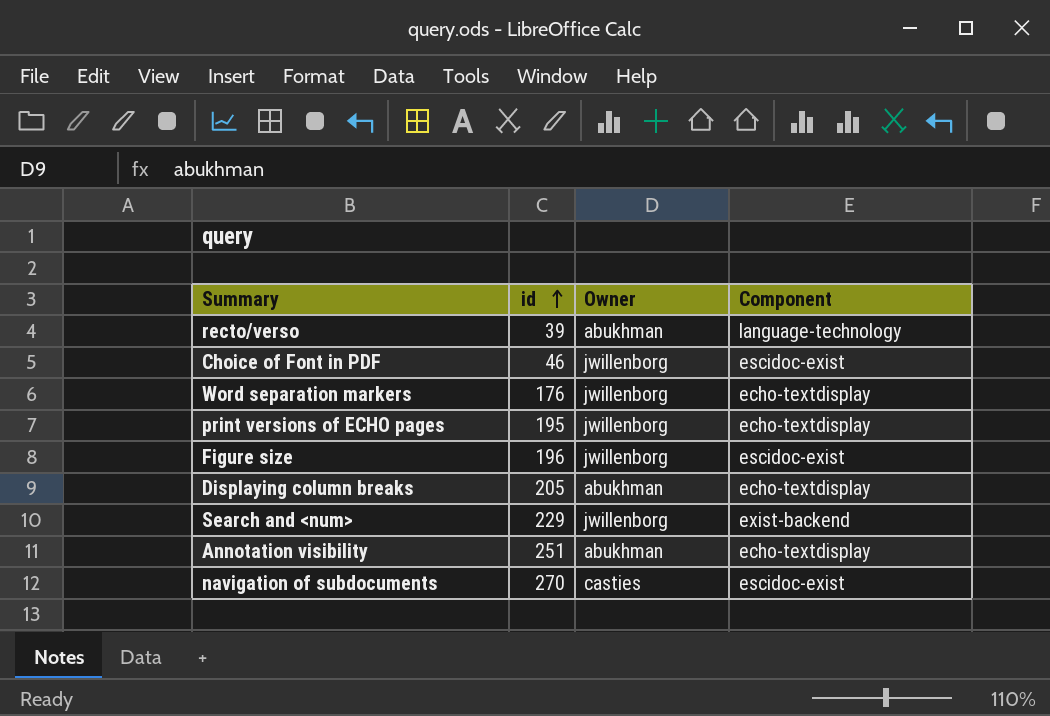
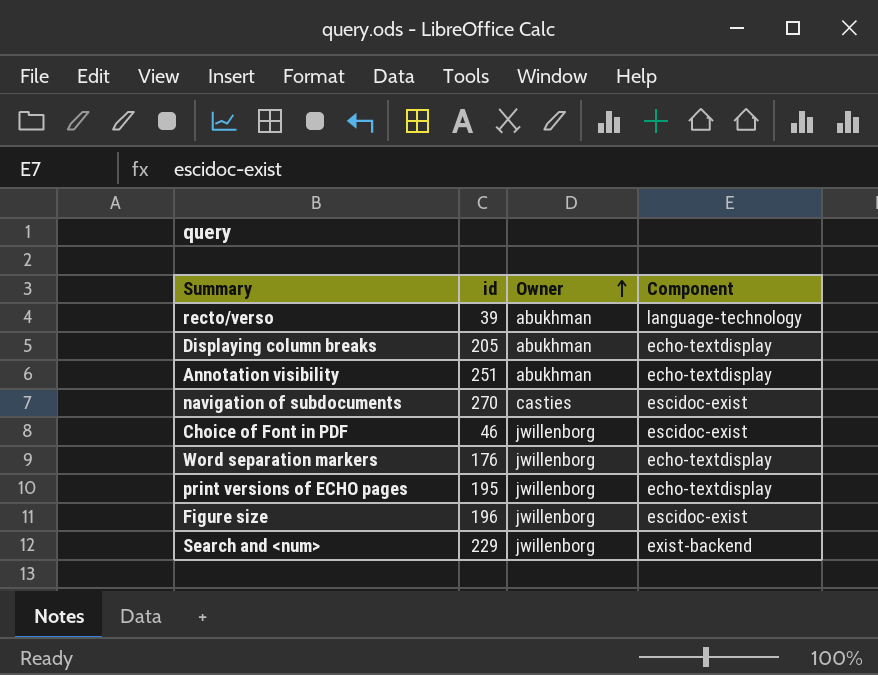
row order: id ascending -> Owner ascending

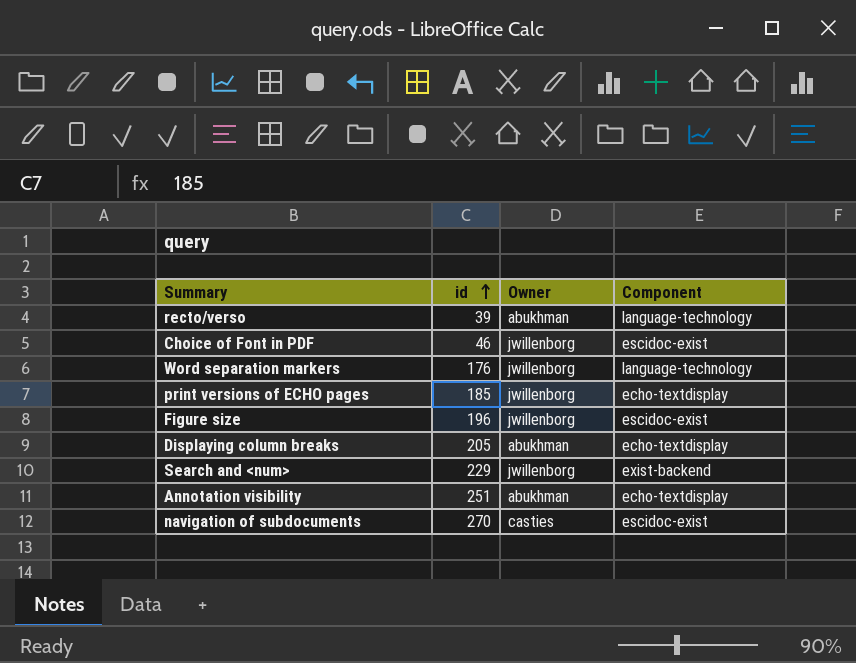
row order: Owner ascending -> id ascending
Word separation markers | Component: echo-textdisplay -> language-technology
print versions of ECHO pages | id: 195 -> 185

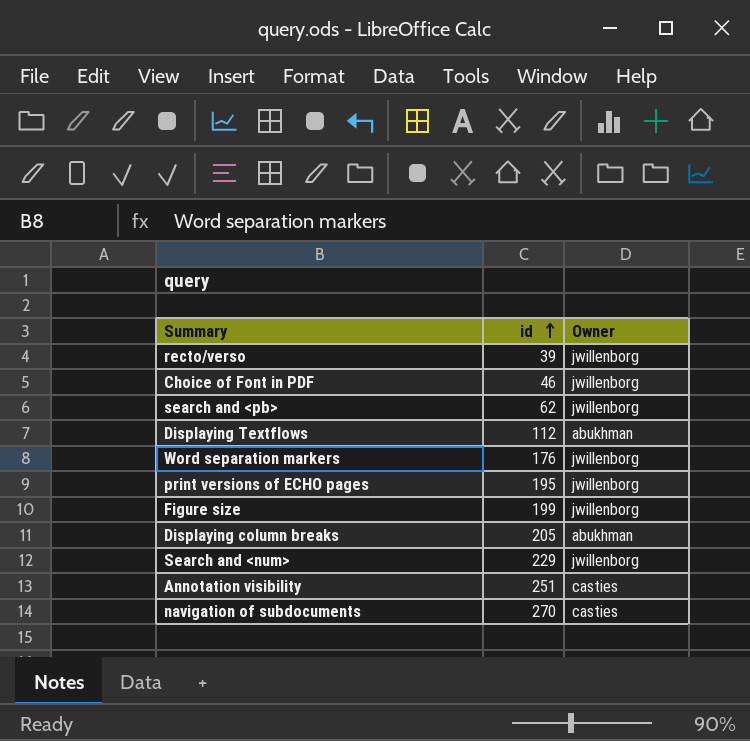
column Component | position: 4 -> none
recto/verso | Owner: abukhman -> jwillenborg
row search and <pb>: none -> 62 | jwillenborg
row Displaying Textflows: none -> 112 | abukhman
print versions of ECHO pages | id: 185 -> 195
Figure size | id: 196 -> 199
Annotation visibility | Owner: abukhman -> casties

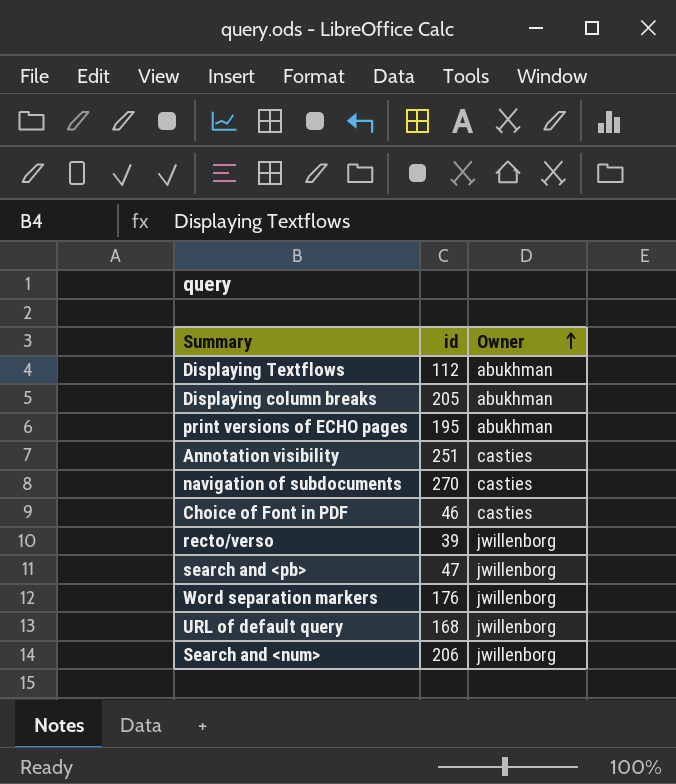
row order: id ascending -> Owner ascending
row Figure size: 199 | jwillenborg -> none
print versions of ECHO pages | Owner: jwillenborg -> abukhman
Choice of Font in PDF | Owner: jwillenborg -> casties
search and <pb> | id: 62 -> 47
row URL of default query: none -> 168 | jwillenborg
Search and <num> | id: 229 -> 206

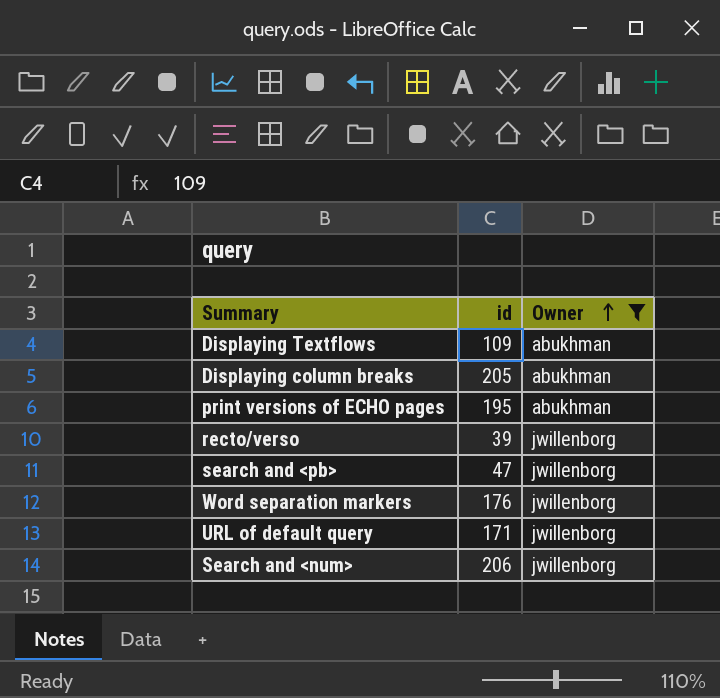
filter: none -> Owner != casties
Displaying Textflows | id: 112 -> 109
URL of default query | id: 168 -> 171

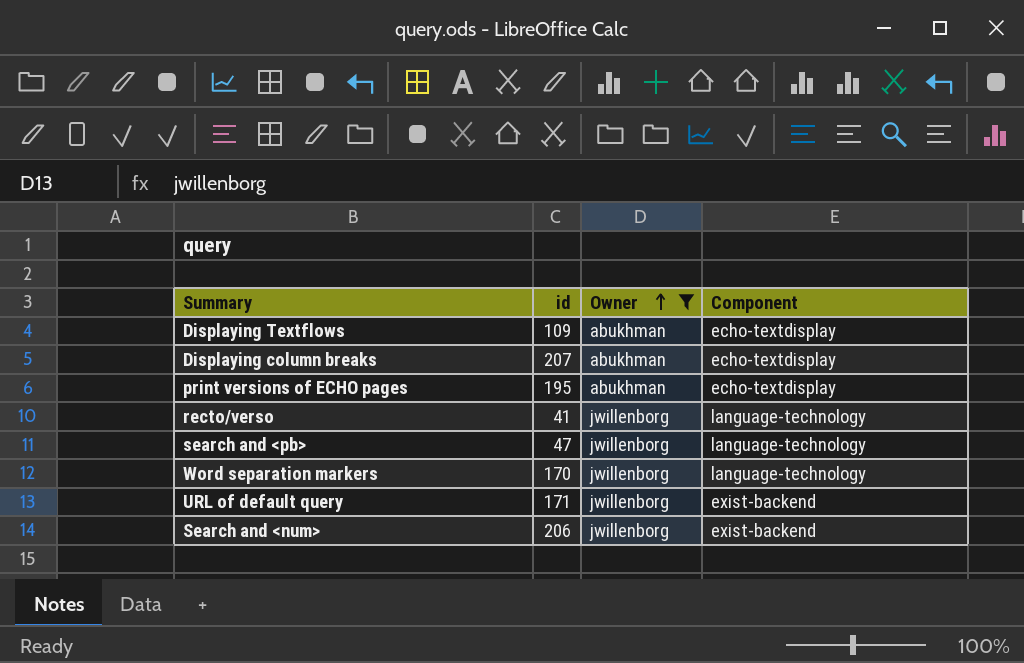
column Component | position: none -> 4
Displaying column breaks | id: 205 -> 207
recto/verso | id: 39 -> 41
Word separation markers | id: 176 -> 170

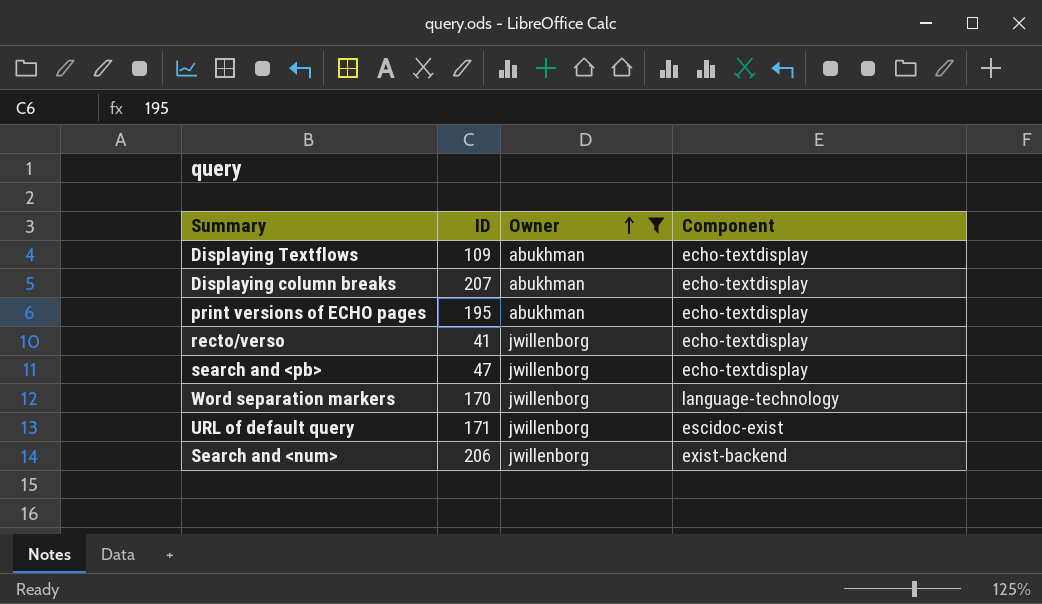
column name: id -> ID
recto/verso | Component: language-technology -> echo-textdisplay
search and <pb> | Component: language-technology -> echo-textdisplay
URL of default query | Component: exist-backend -> escidoc-exist

